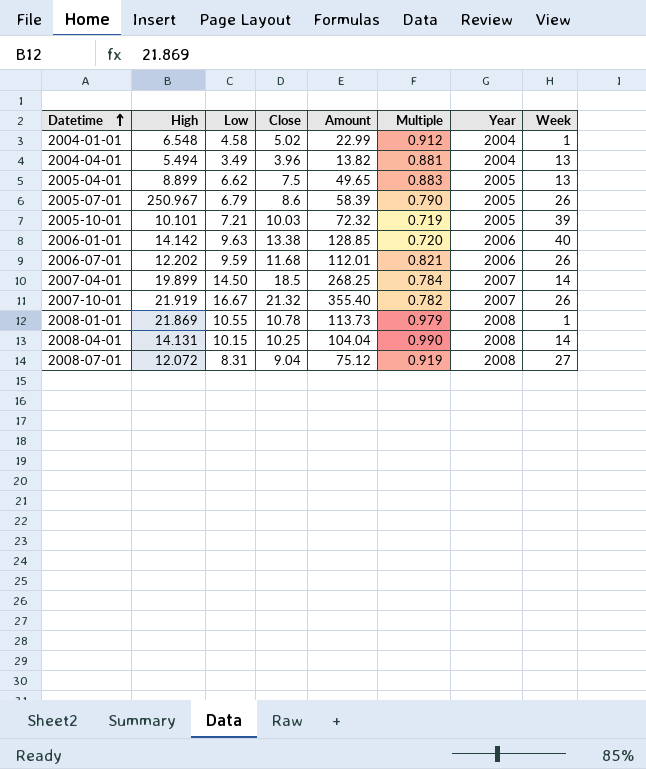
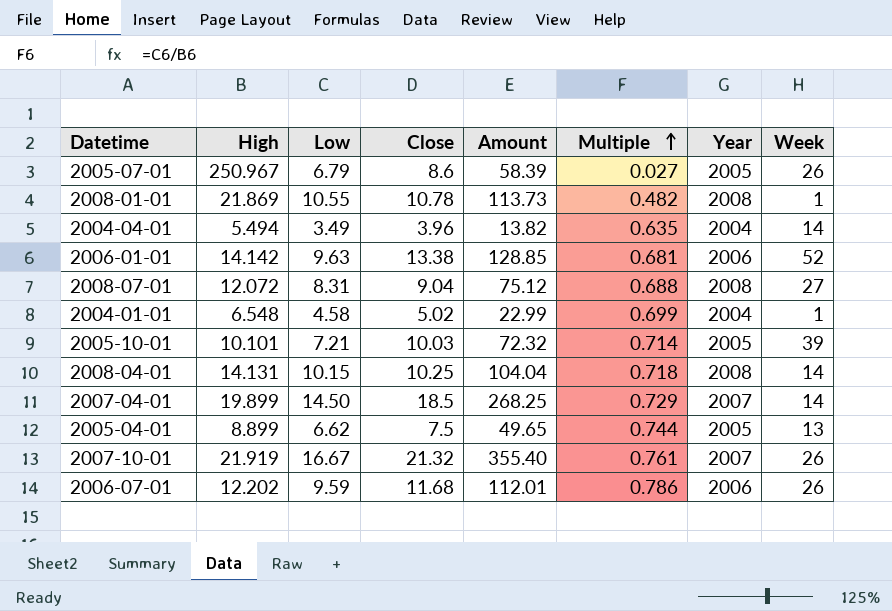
row order: Datetime ascending -> Multiple ascending
column Multiple | formula: [Low] / [Close] -> [Low] / [High]
2004-04-01 | Week: 13 -> 14
2006-01-01 | Week: 40 -> 52

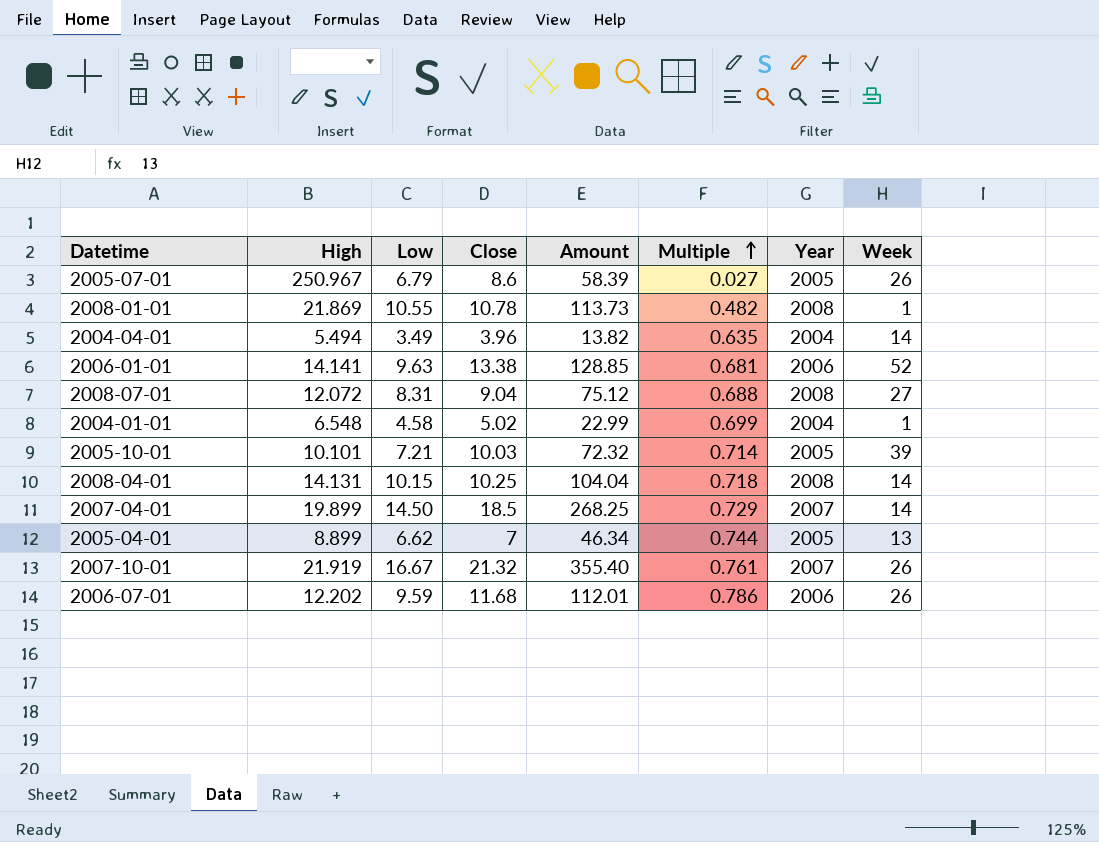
2006-01-01 | High: 14.142 -> 14.141
2005-04-01 | Close: 7.5 -> 7
2005-04-01 | Amount: 49.65 -> 46.34

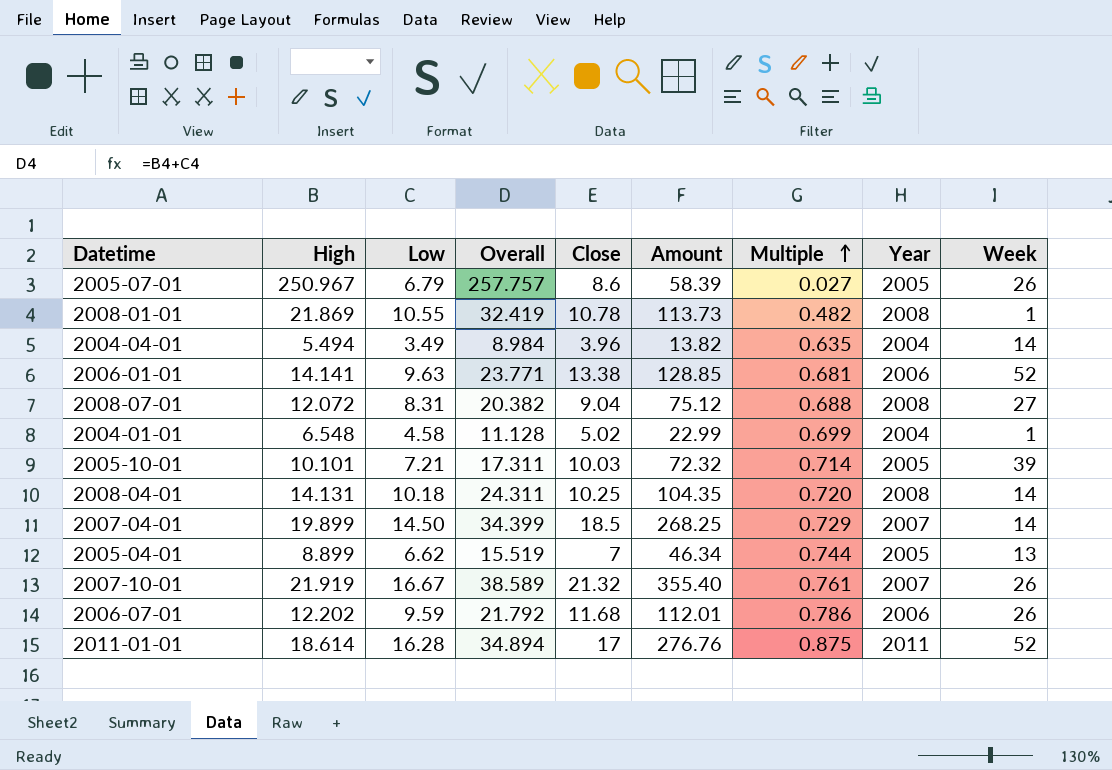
column Overall | formula: none -> [High] + [Low]
2008-04-01 | Low: 10.15 -> 10.18
2008-04-01 | Amount: 104.04 -> 104.35
2008-04-01 | Multiple: 0.718 -> 0.720
row 2011-01-01: none -> 18.614 | 16.28 | 34.894 | 17 | 276.76 | 0.875 | 2011 | 52

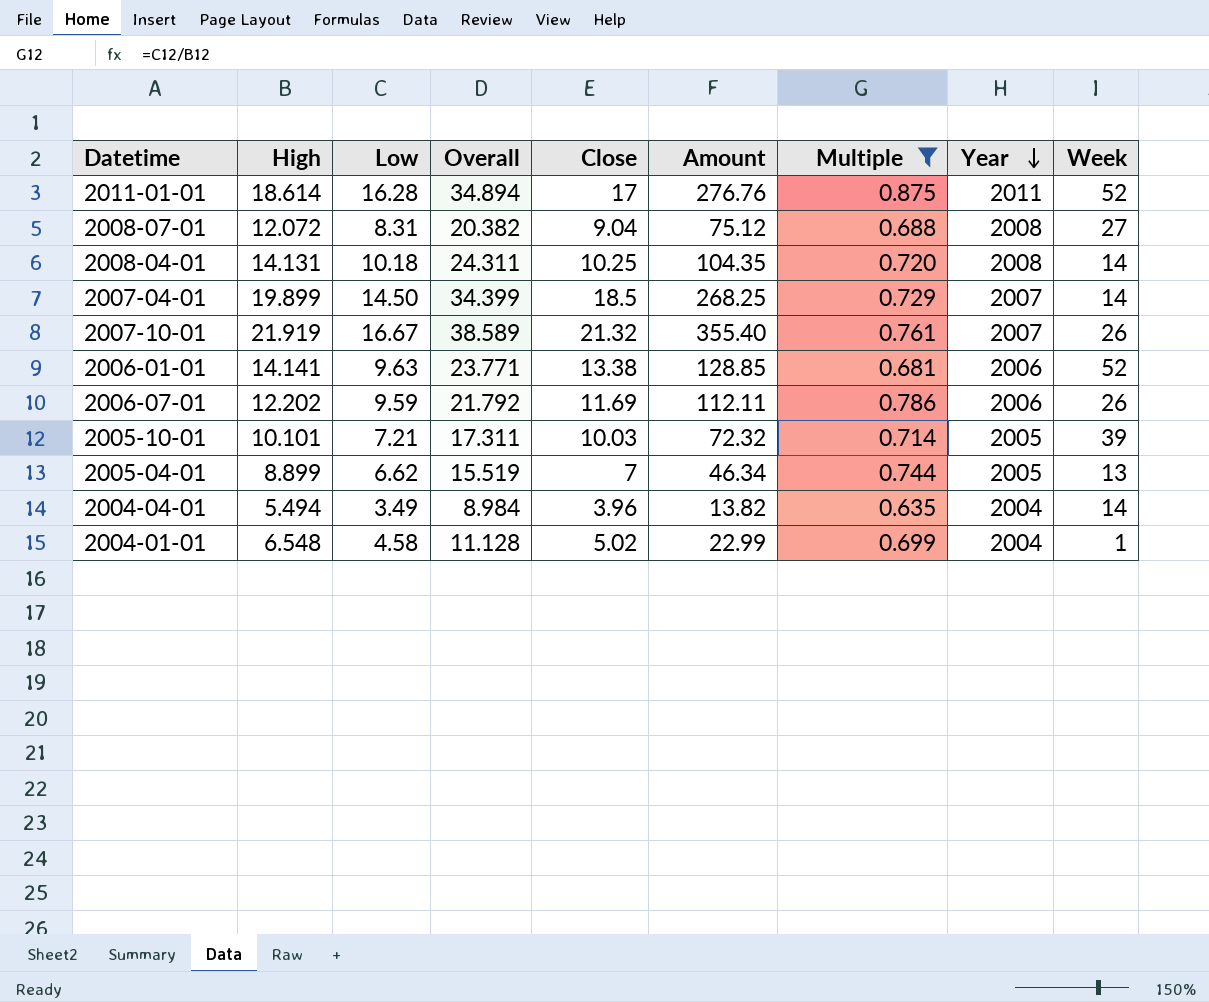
filter: none -> Multiple >= 0.635
row order: Multiple ascending -> Year descending
2006-07-01 | Close: 11.68 -> 11.69
2006-07-01 | Amount: 112.01 -> 112.11

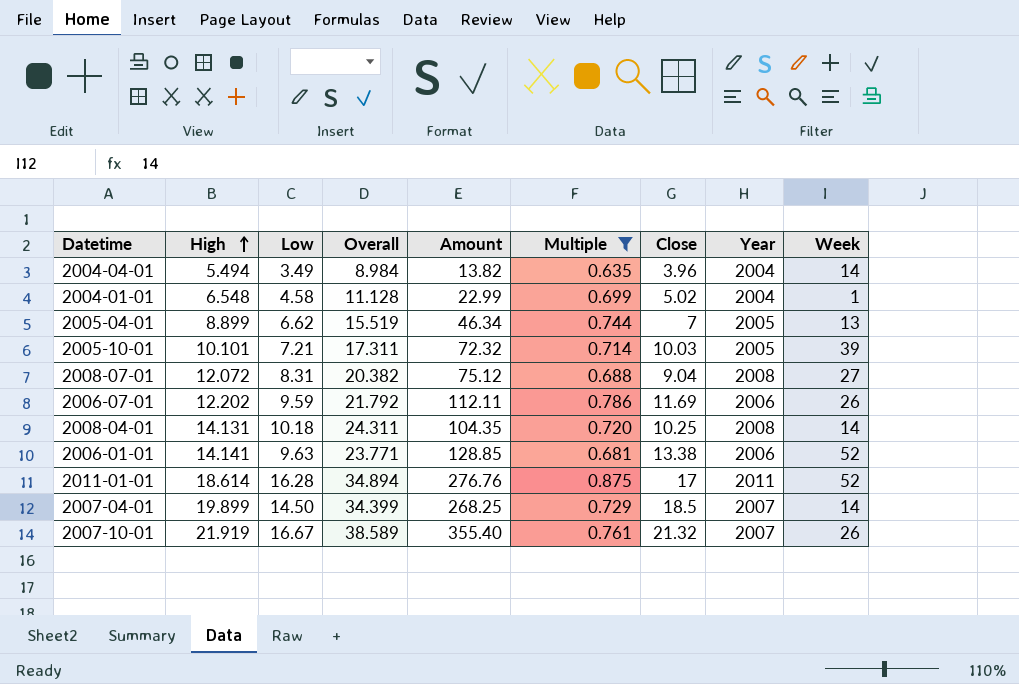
row order: Year descending -> High ascending
column Close | position: 5 -> 7

